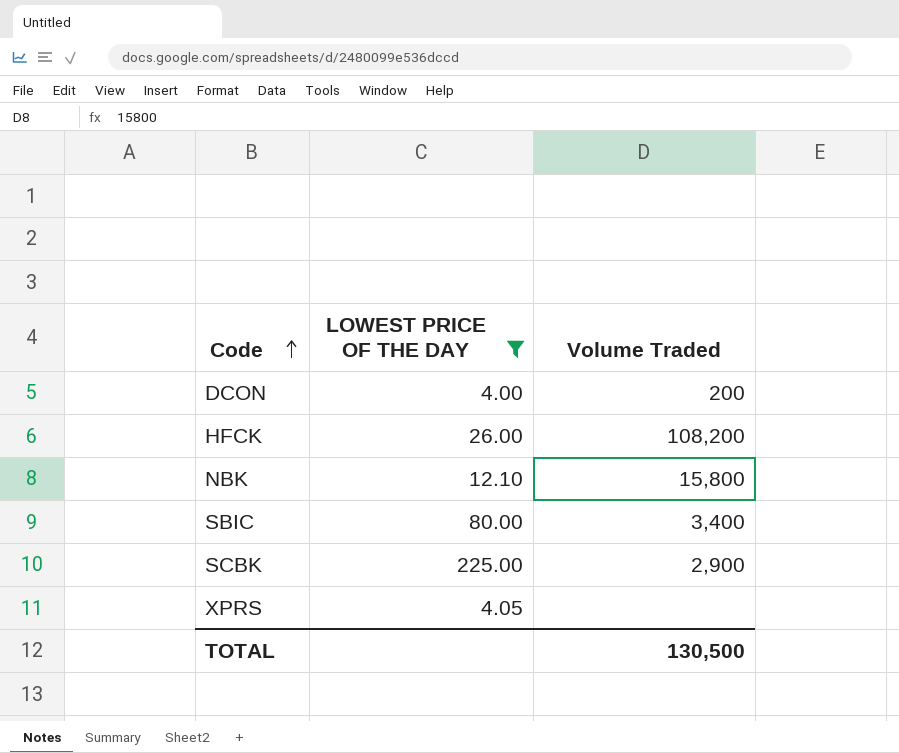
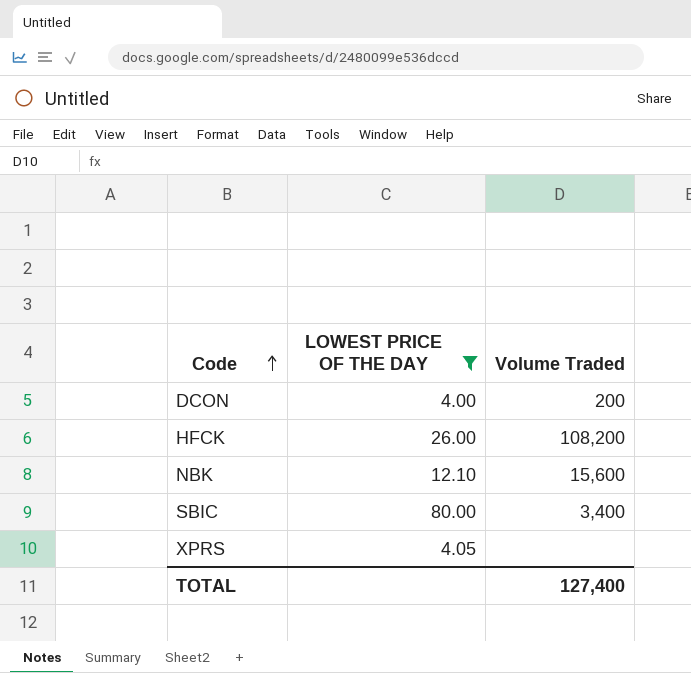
row SCBK: 225.00 | 2,900 -> none
NBK | Volume Traded: 15,800 -> 15,600
TOTAL | Volume Traded: 130,500 -> 127,400

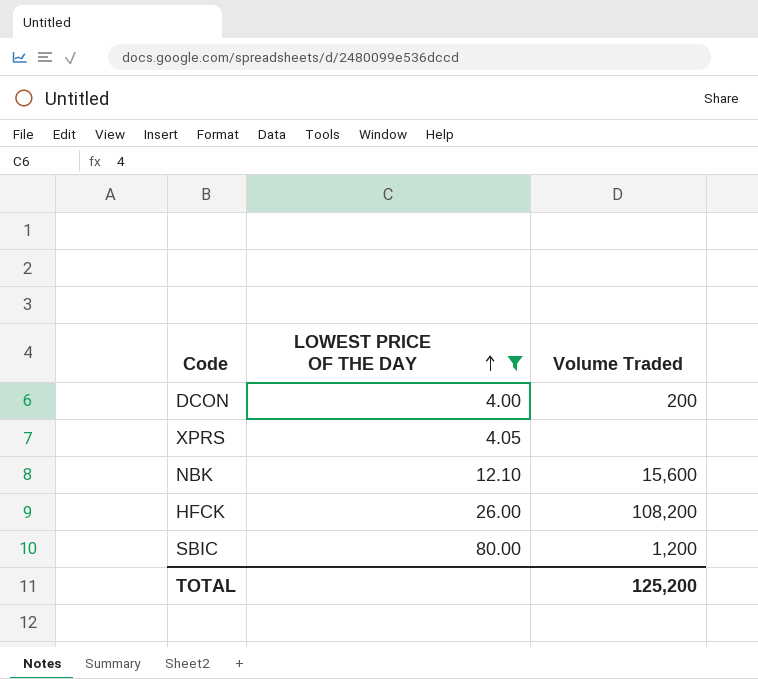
row order: Code ascending -> LOWEST PRICE OF THE DAY ascending
SBIC | Volume Traded: 3,400 -> 1,200
TOTAL | Volume Traded: 127,400 -> 125,200

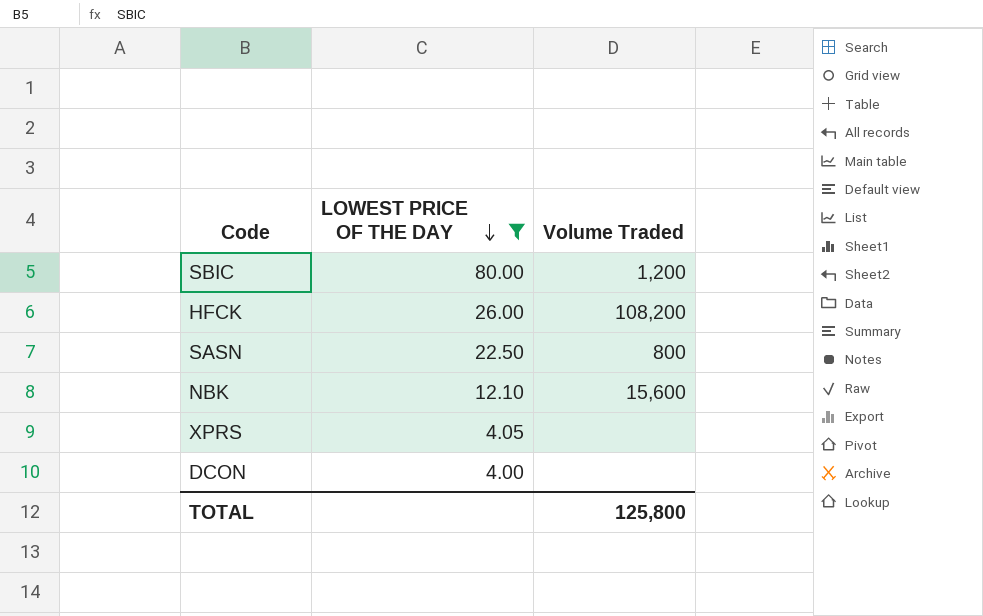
row order: LOWEST PRICE OF THE DAY ascending -> LOWEST PRICE OF THE DAY descending
row SASN: none -> 22.50 | 800
DCON | Volume Traded: 200 -> none
TOTAL | Volume Traded: 125,200 -> 125,800

